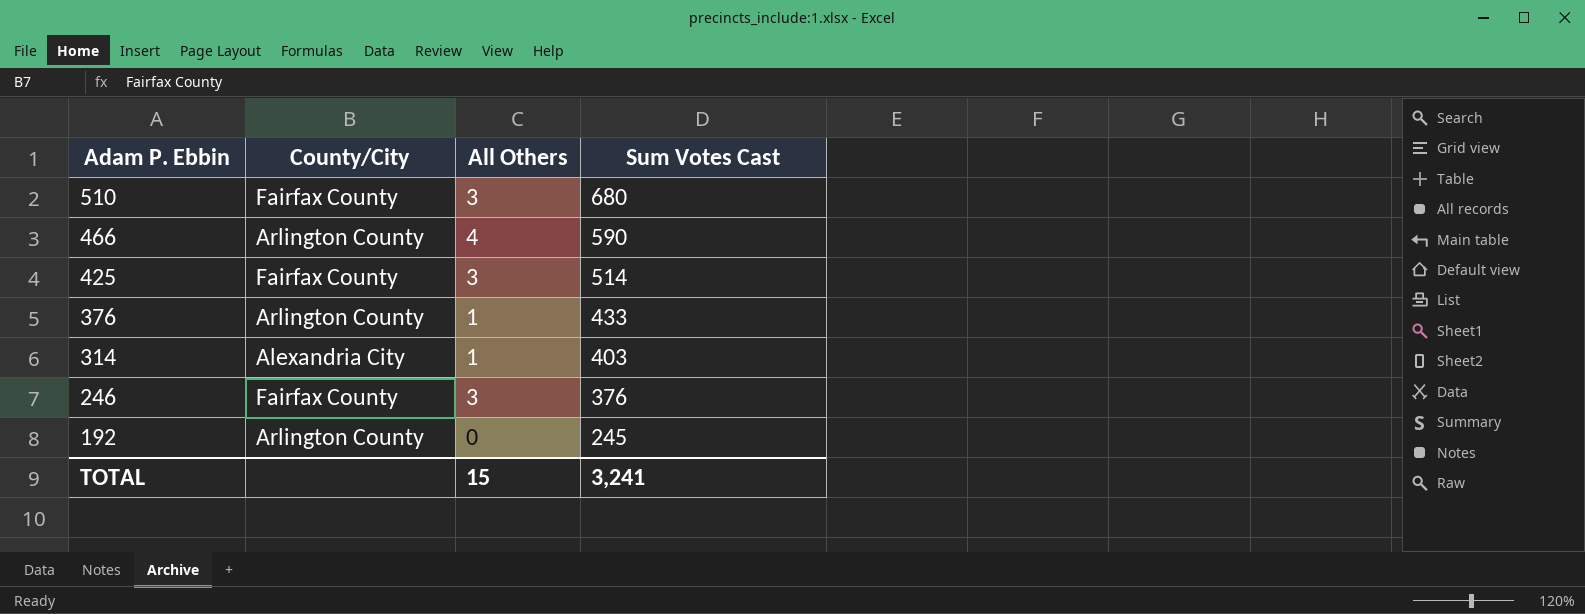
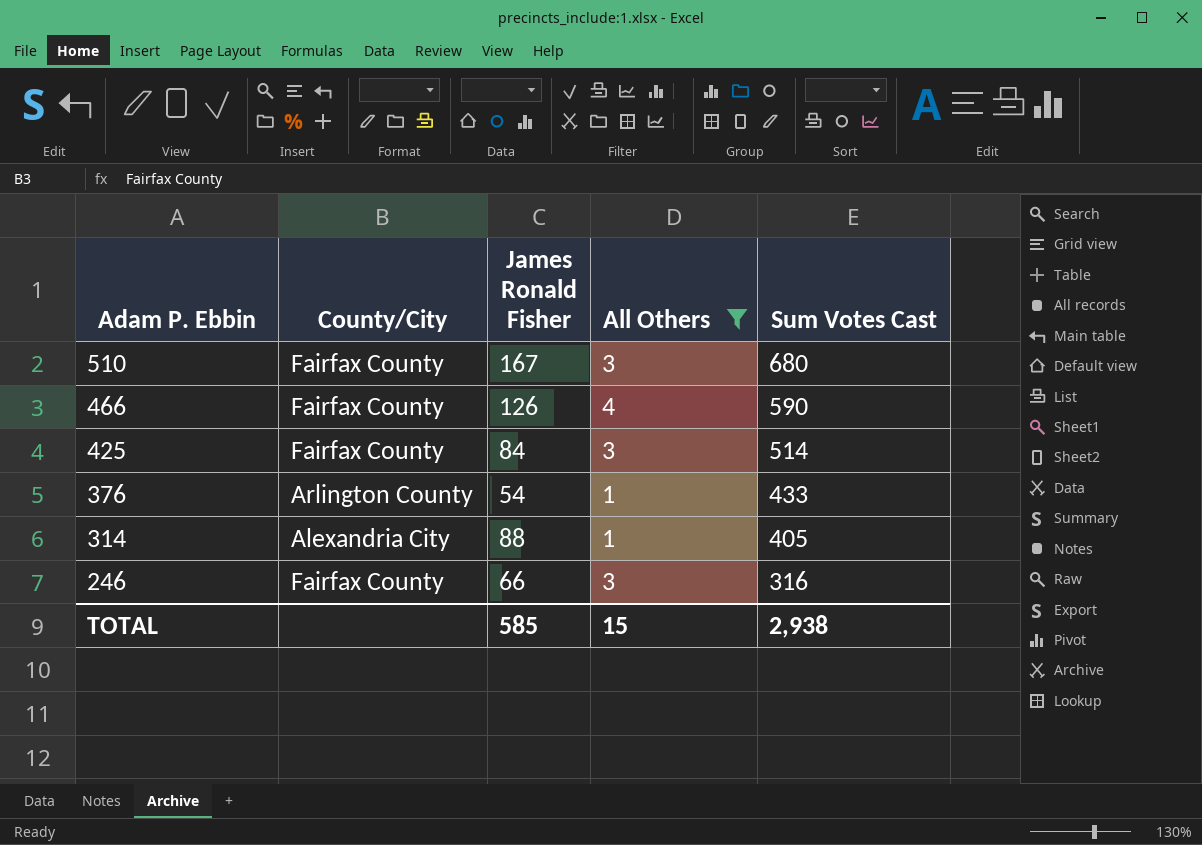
filter: none -> All Others != 0
column James Ronald Fisher | position: none -> 3
466 | County/City: Arlington County -> Fairfax County
314 | Sum Votes Cast: 403 -> 405
246 | Sum Votes Cast: 376 -> 316
TOTAL | Sum Votes Cast: 3,241 -> 2,938

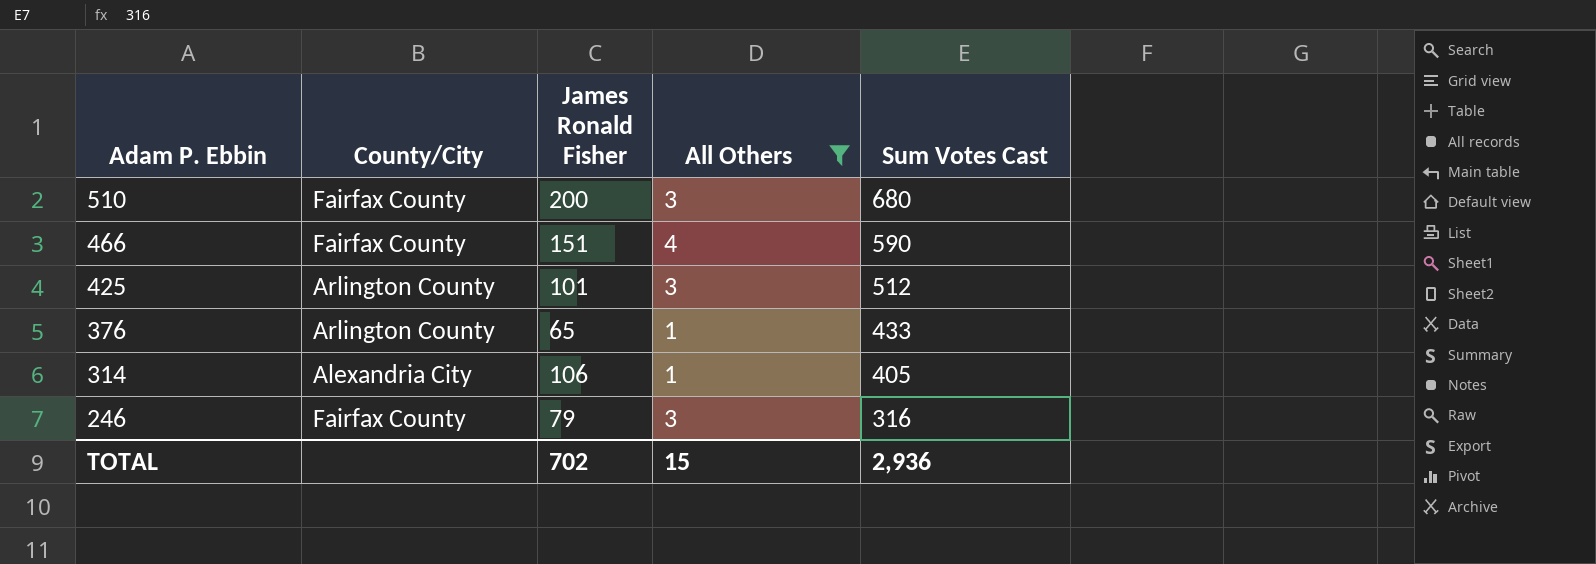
510 | James Ronald Fisher: 167 -> 200
466 | James Ronald Fisher: 126 -> 151
425 | County/City: Fairfax County -> Arlington County
425 | James Ronald Fisher: 84 -> 101
425 | Sum Votes Cast: 514 -> 512
376 | James Ronald Fisher: 54 -> 65
314 | James Ronald Fisher: 88 -> 106
246 | James Ronald Fisher: 66 -> 79
TOTAL | James Ronald Fisher: 585 -> 702
TOTAL | Sum Votes Cast: 2,938 -> 2,936

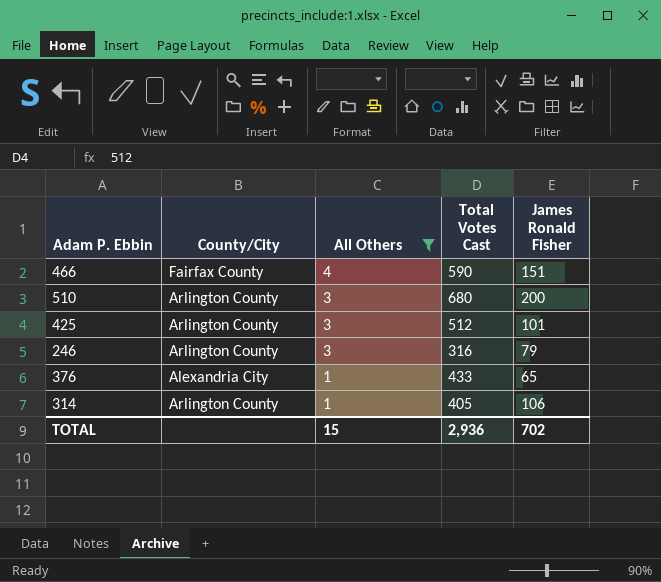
row order: Adam P. Ebbin descending -> All Others descending
column name: Sum Votes Cast -> Total Votes Cast
column James Ronald Fisher | position: 3 -> 5
510 | County/City: Fairfax County -> Arlington County
246 | County/City: Fairfax County -> Arlington County
376 | County/City: Arlington County -> Alexandria City
314 | County/City: Alexandria City -> Arlington County

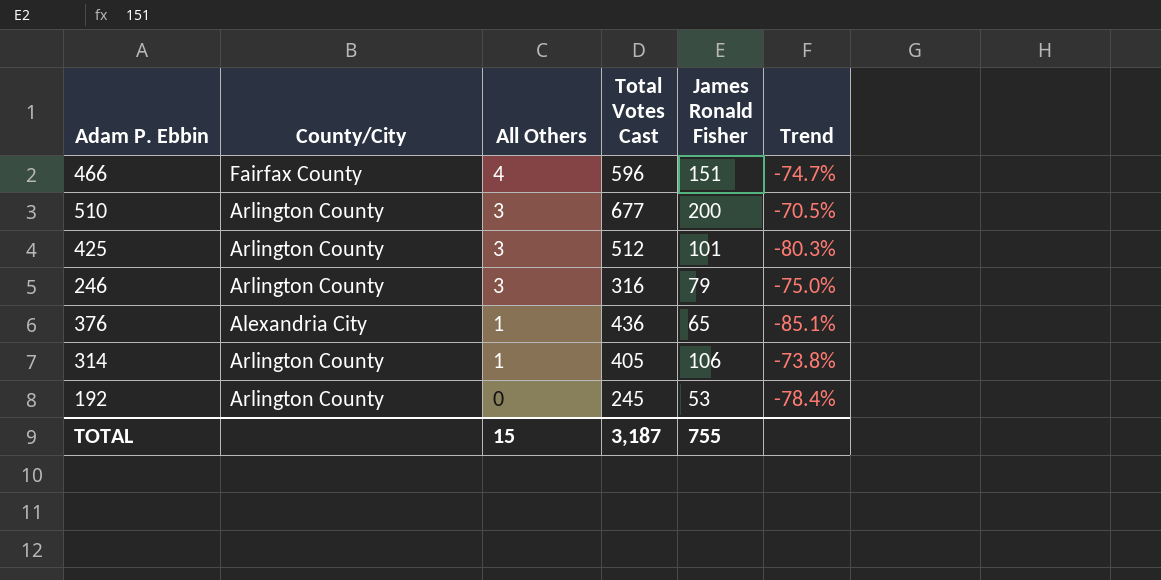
filter: All Others != 0 -> none
column Trend | formula: none -> ([James Ronald Fisher] - [Total Votes Cast]) / [Total Votes Cast]
466 | Total Votes Cast: 590 -> 596
510 | Total Votes Cast: 680 -> 677
376 | Total Votes Cast: 433 -> 436
TOTAL | Total Votes Cast: 2,936 -> 3,187
TOTAL | James Ronald Fisher: 702 -> 755

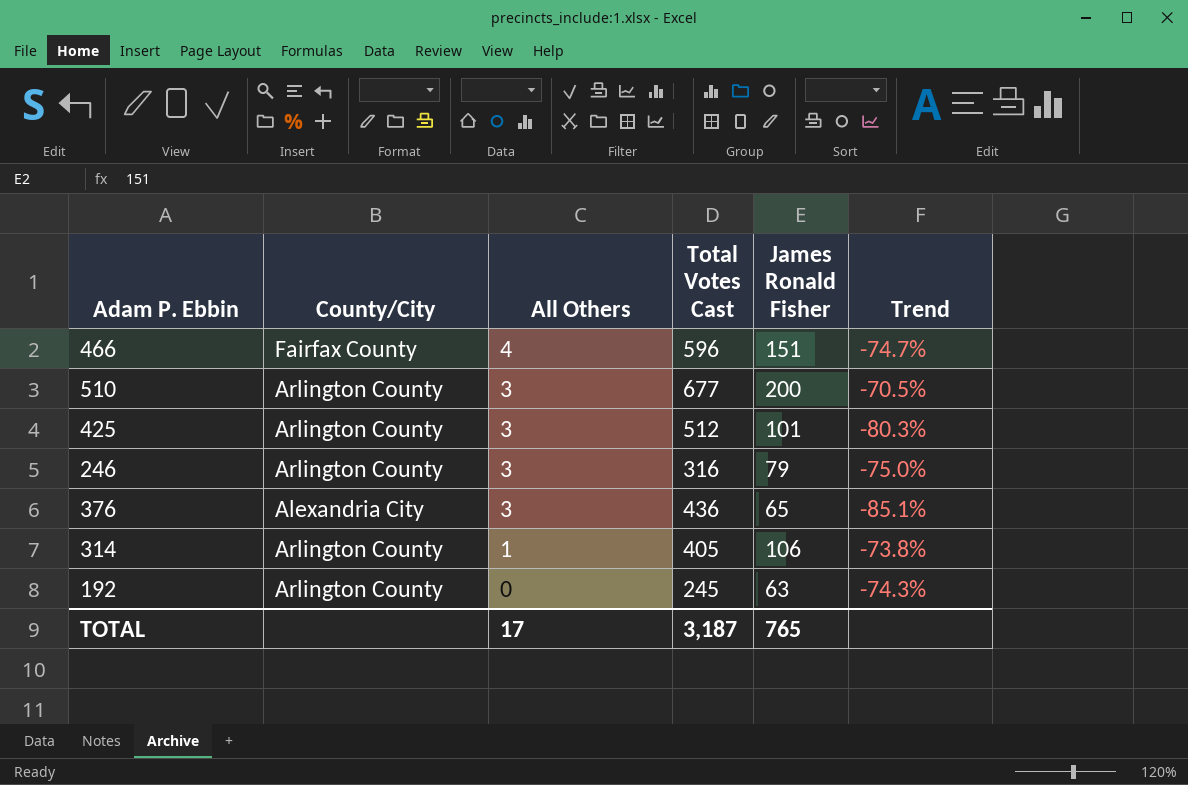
376 | All Others: 1 -> 3
192 | James Ronald Fisher: 53 -> 63
192 | Trend: -78.4% -> -74.3%
TOTAL | All Others: 15 -> 17
TOTAL | James Ronald Fisher: 755 -> 765

